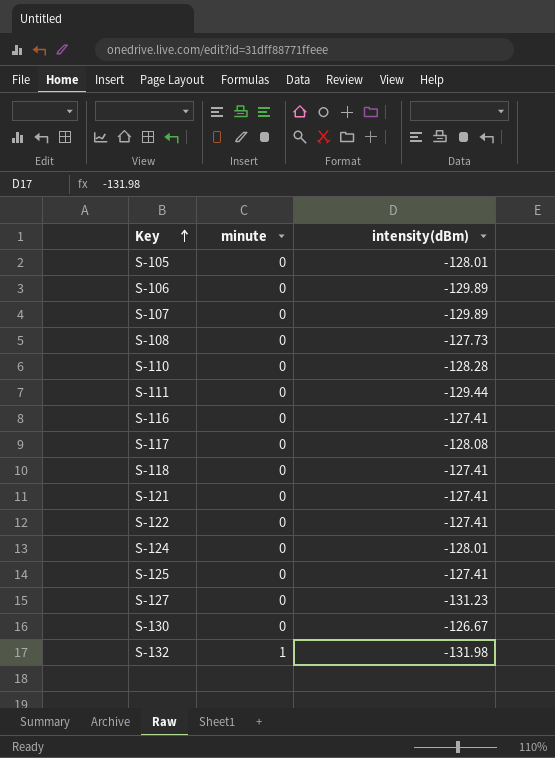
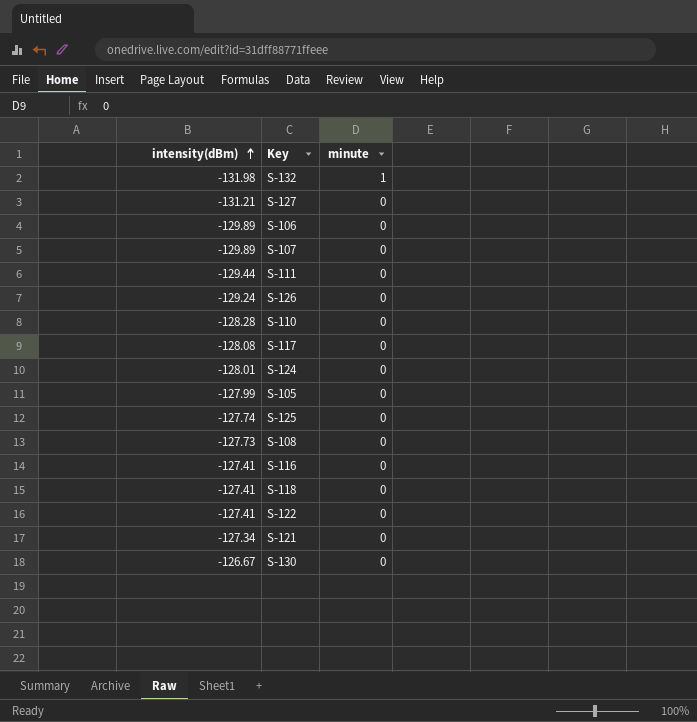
row order: Key ascending -> intensity(dBm) ascending
column intensity(dBm) | position: 3 -> 1
S-127 | intensity(dBm): -131.23 -> -131.21
row S-126: none -> -129.24 | 0
S-105 | intensity(dBm): -128.01 -> -127.99
S-125 | intensity(dBm): -127.41 -> -127.74
S-121 | intensity(dBm): -127.41 -> -127.34

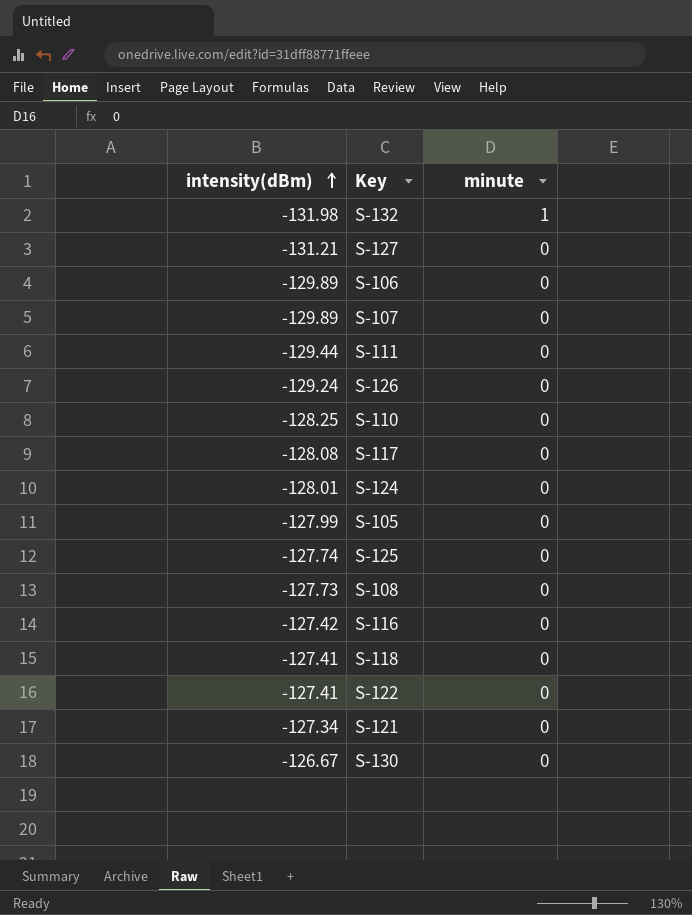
S-110 | intensity(dBm): -128.28 -> -128.25
S-116 | intensity(dBm): -127.41 -> -127.42

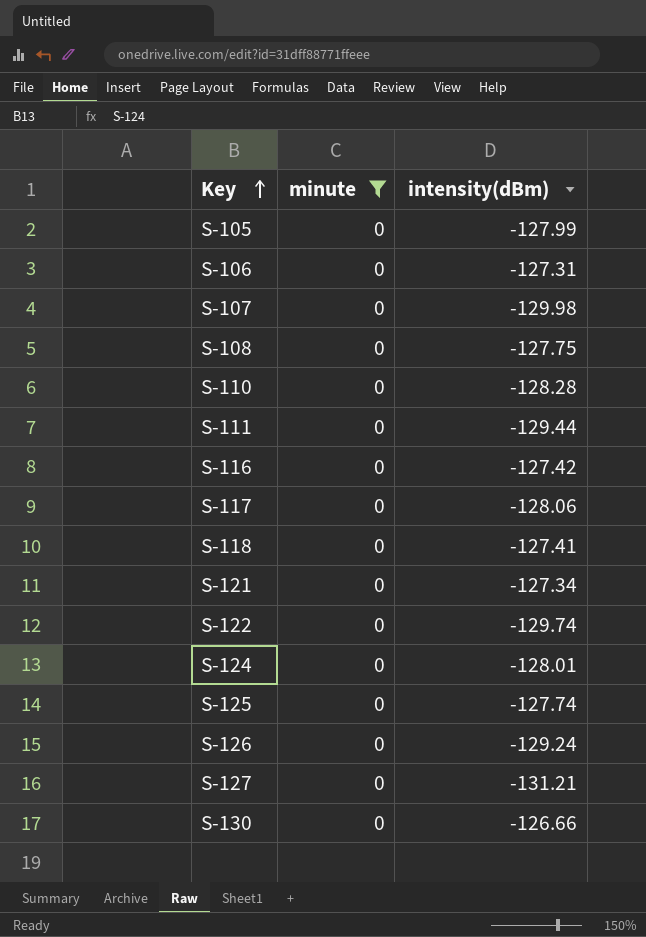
filter: none -> minute = 0
row order: intensity(dBm) ascending -> Key ascending
column intensity(dBm) | position: 1 -> 3
S-106 | intensity(dBm): -129.89 -> -127.31
S-107 | intensity(dBm): -129.89 -> -129.98
S-108 | intensity(dBm): -127.73 -> -127.75
S-110 | intensity(dBm): -128.25 -> -128.28
S-117 | intensity(dBm): -128.08 -> -128.06
S-122 | intensity(dBm): -127.41 -> -129.74
S-130 | intensity(dBm): -126.67 -> -126.66

